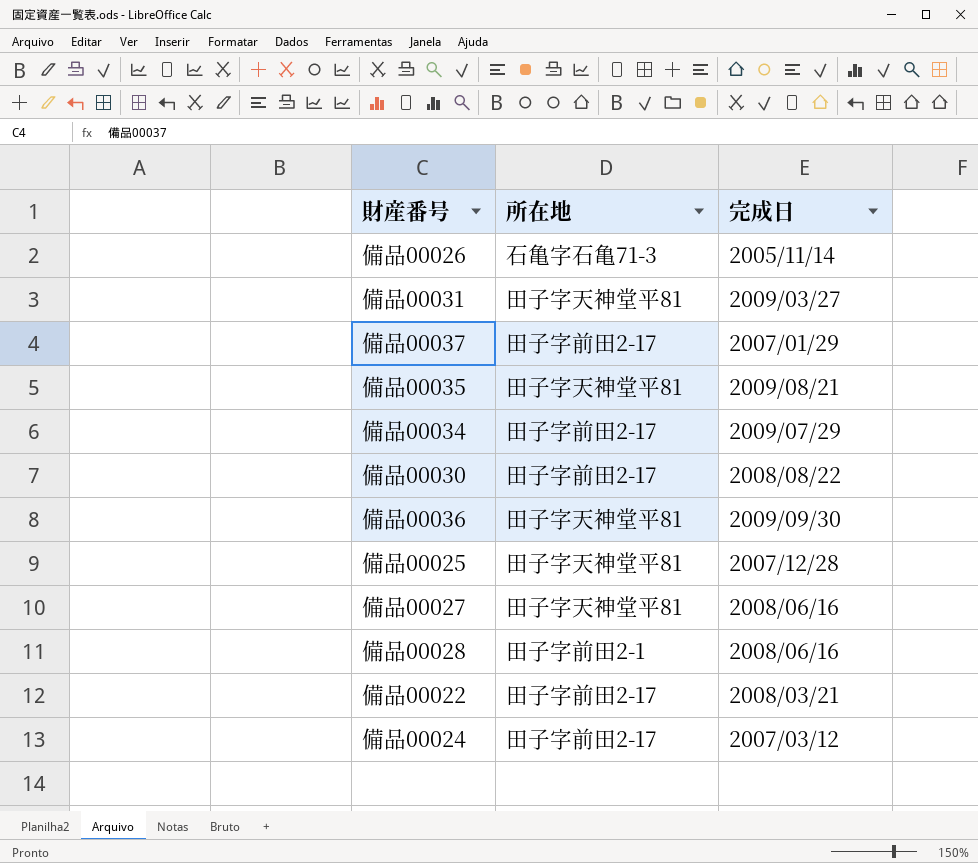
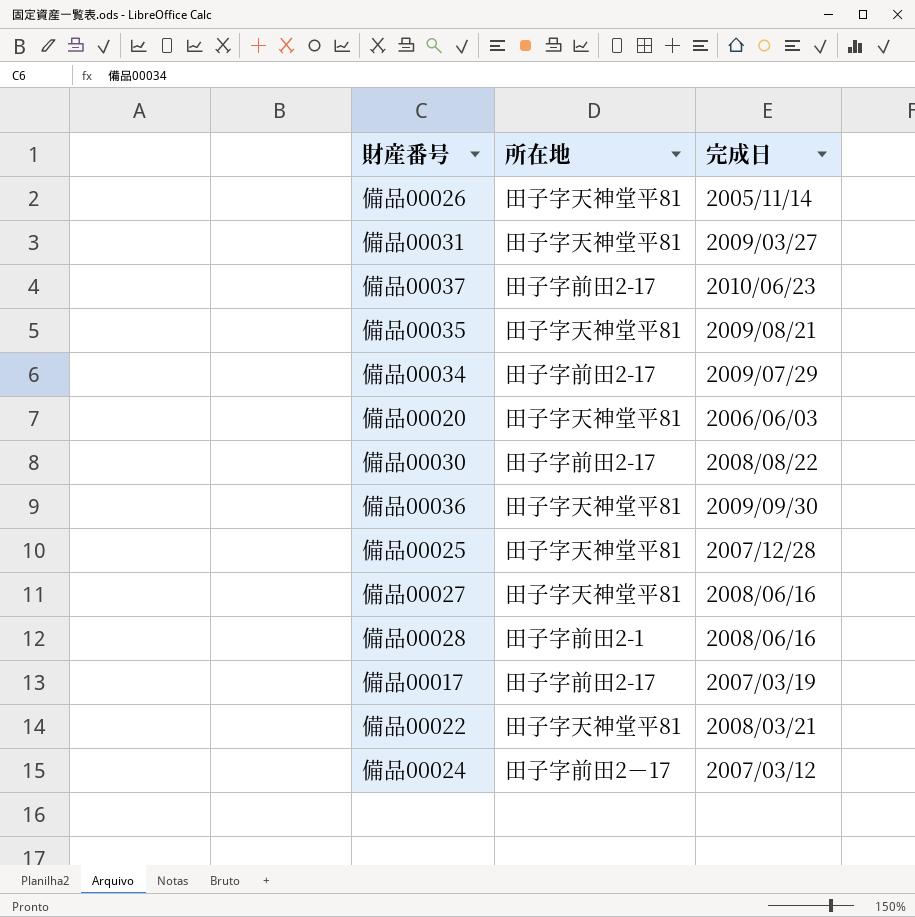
備品00026 | 所在地: 石亀字石亀71-3 -> 田子字天神堂平81
備品00037 | 完成日: 2007/01/29 -> 2010/06/23
row 備品00020: none -> 田子字天神堂平81 | 2006/06/03
row 備品00017: none -> 田子字前田2-17 | 2007/03/19
備品00022 | 所在地: 田子字前田2-17 -> 田子字天神堂平81
備品00024 | 所在地: 田子字前田2-17 -> 田子字前田2－17

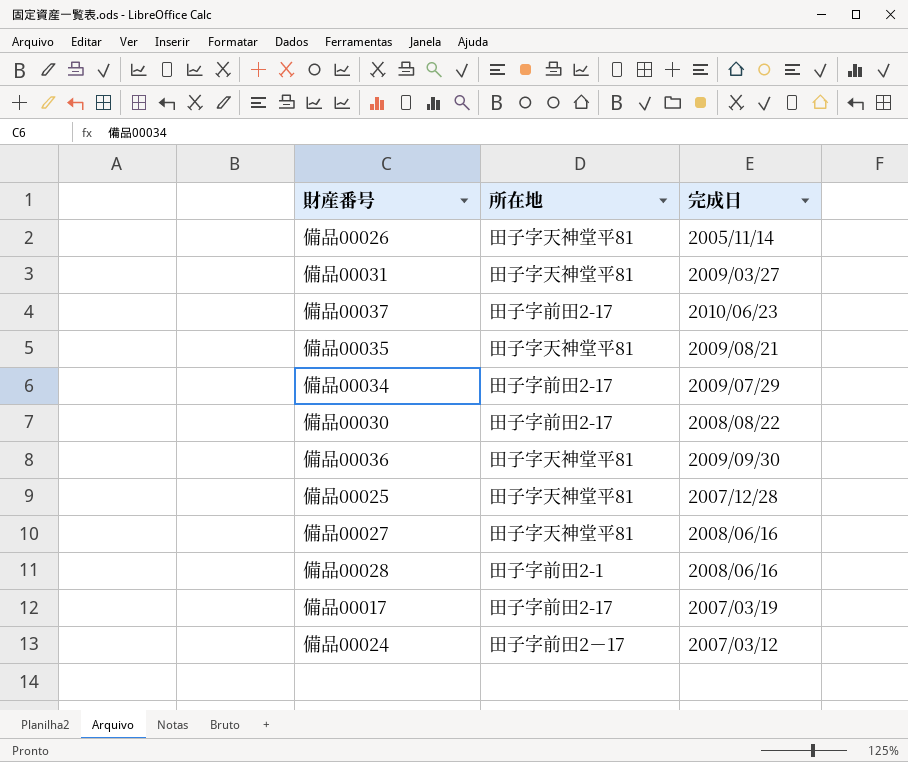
row 備品00020: 田子字天神堂平81 | 2006/06/03 -> none
row 備品00022: 田子字天神堂平81 | 2008/03/21 -> none

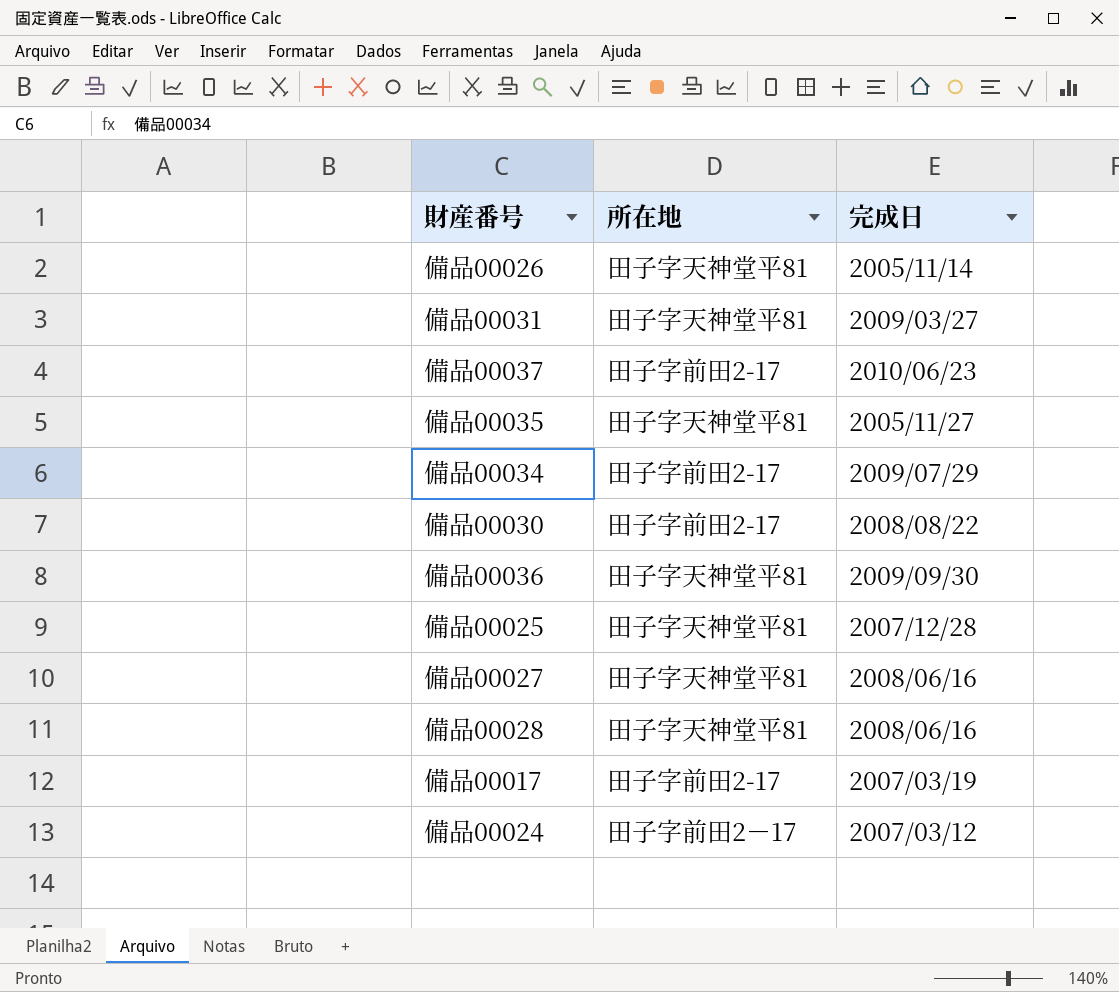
備品00035 | 完成日: 2009/08/21 -> 2005/11/27
備品00028 | 所在地: 田子字前田2-1 -> 田子字天神堂平81

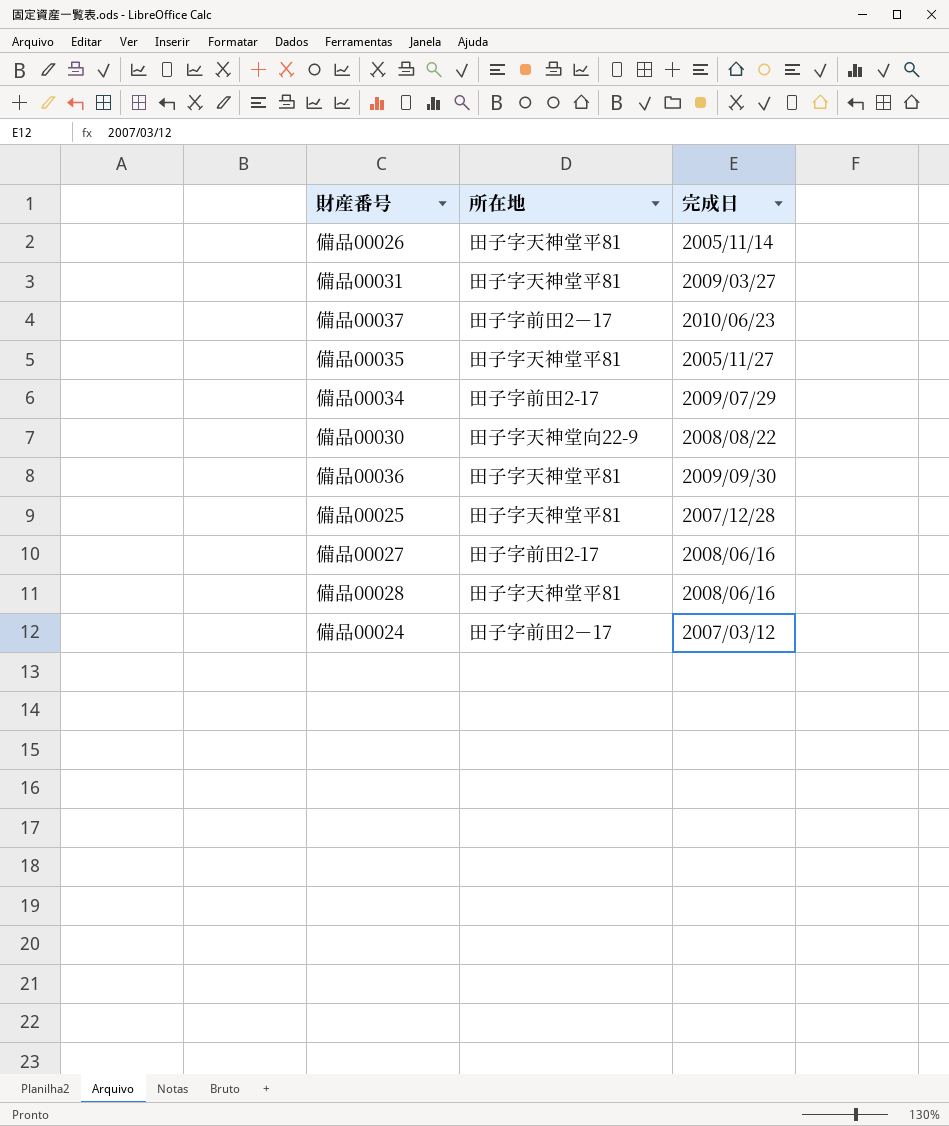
row 備品00017: 田子字前田2-17 | 2007/03/19 -> none
備品00037 | 所在地: 田子字前田2-17 -> 田子字前田2－17
備品00030 | 所在地: 田子字前田2-17 -> 田子字天神堂向22-9
備品00027 | 所在地: 田子字天神堂平81 -> 田子字前田2-17

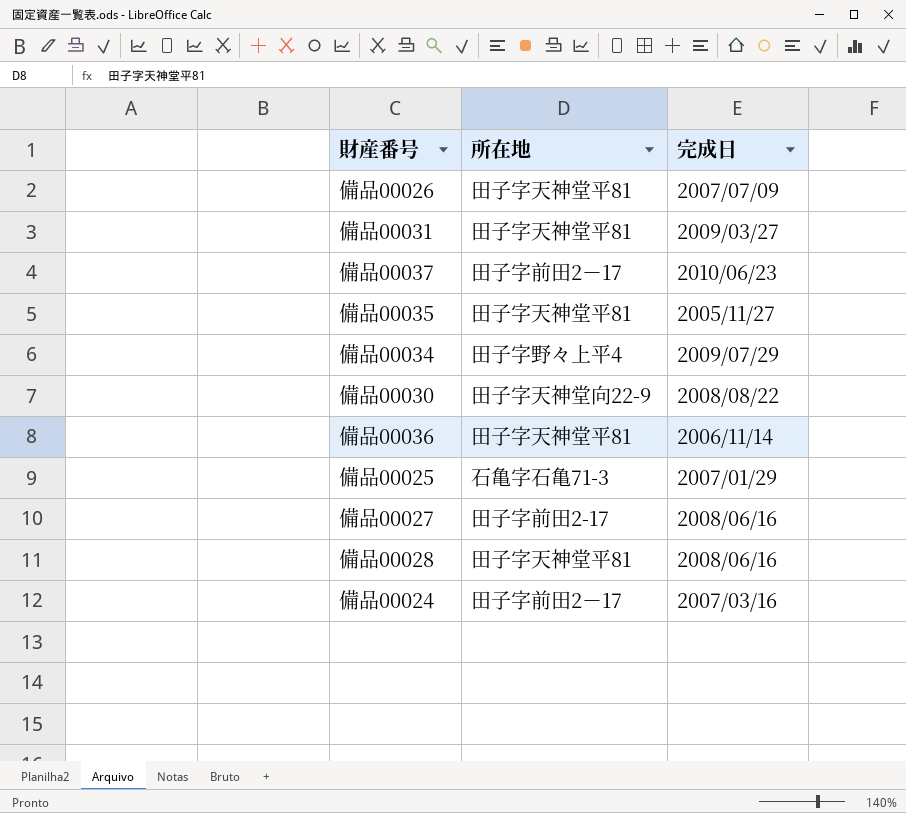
備品00026 | 完成日: 2005/11/14 -> 2007/07/09
備品00034 | 所在地: 田子字前田2-17 -> 田子字野々上平4
備品00036 | 完成日: 2009/09/30 -> 2006/11/14
備品00025 | 所在地: 田子字天神堂平81 -> 石亀字石亀71-3
備品00025 | 完成日: 2007/12/28 -> 2007/01/29
備品00024 | 完成日: 2007/03/12 -> 2007/03/16

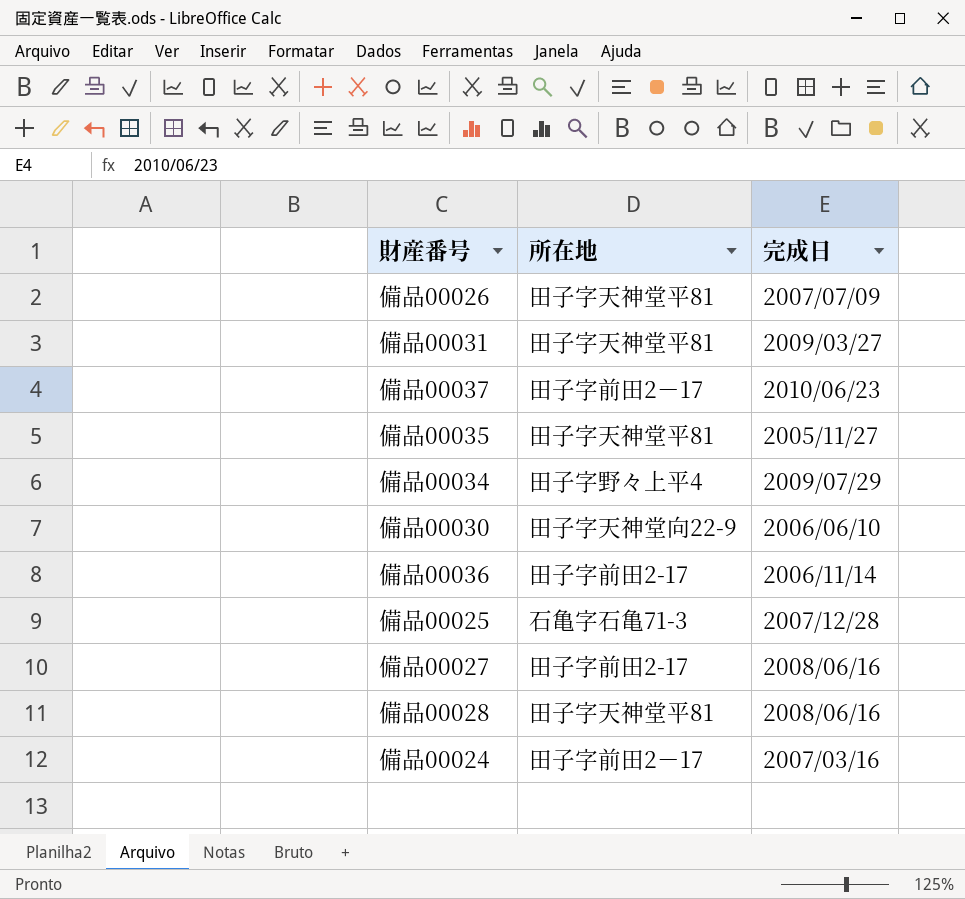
備品00030 | 完成日: 2008/08/22 -> 2006/06/10
備品00036 | 所在地: 田子字天神堂平81 -> 田子字前田2-17
備品00025 | 完成日: 2007/01/29 -> 2007/12/28

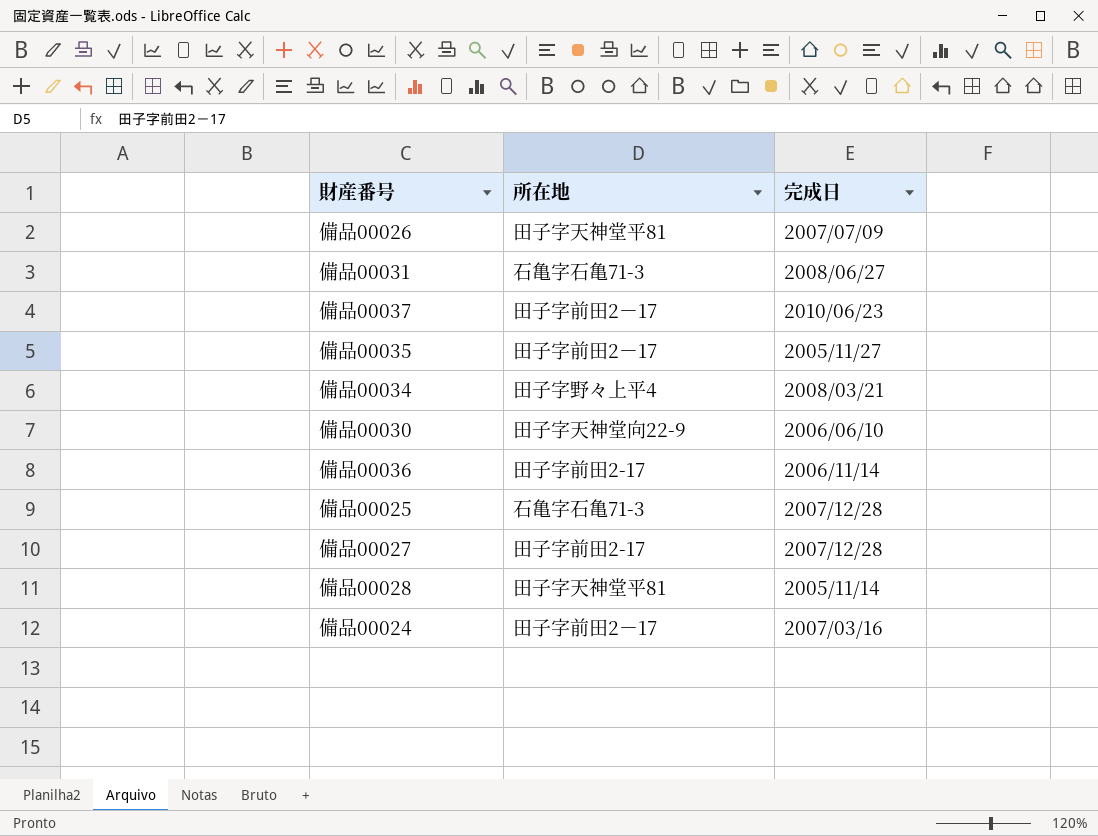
備品00031 | 所在地: 田子字天神堂平81 -> 石亀字石亀71-3
備品00031 | 完成日: 2009/03/27 -> 2008/06/27
備品00035 | 所在地: 田子字天神堂平81 -> 田子字前田2－17
備品00034 | 完成日: 2009/07/29 -> 2008/03/21
備品00027 | 完成日: 2008/06/16 -> 2007/12/28
備品00028 | 完成日: 2008/06/16 -> 2005/11/14

